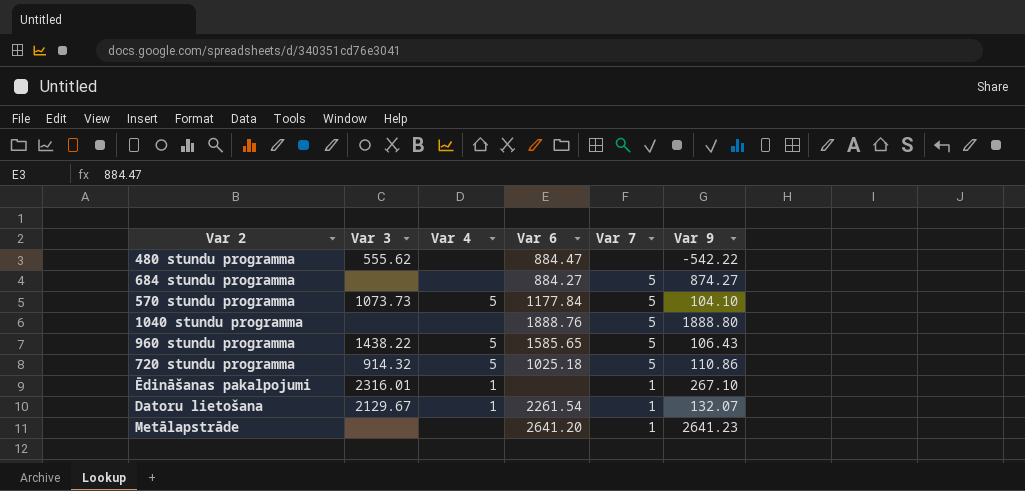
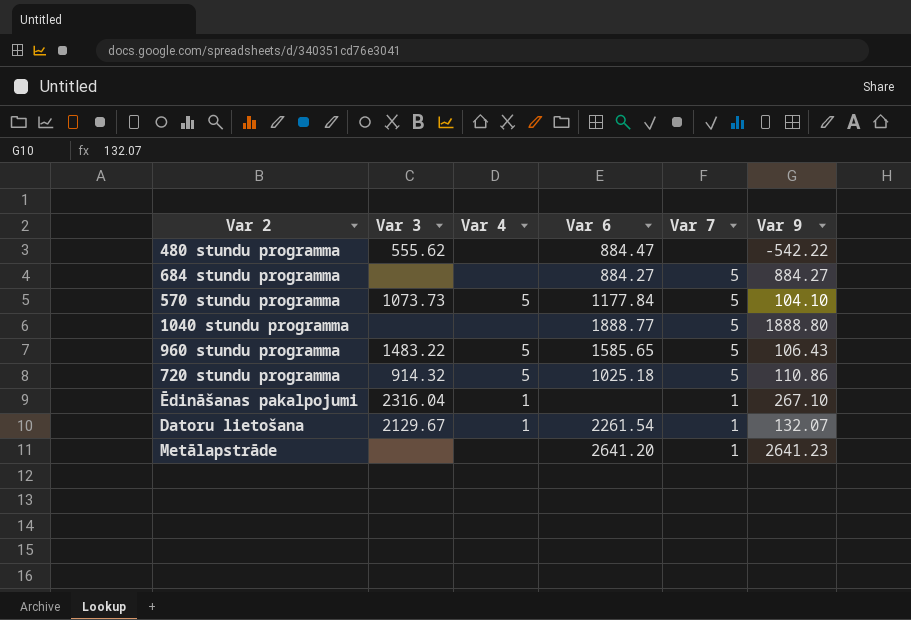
684 stundu programma | Var 9: 874.27 -> 884.27
1040 stundu programma | Var 6: 1888.76 -> 1888.77
960 stundu programma | Var 3: 1438.22 -> 1483.22
Ēdināšanas pakalpojumi | Var 3: 2316.01 -> 2316.04

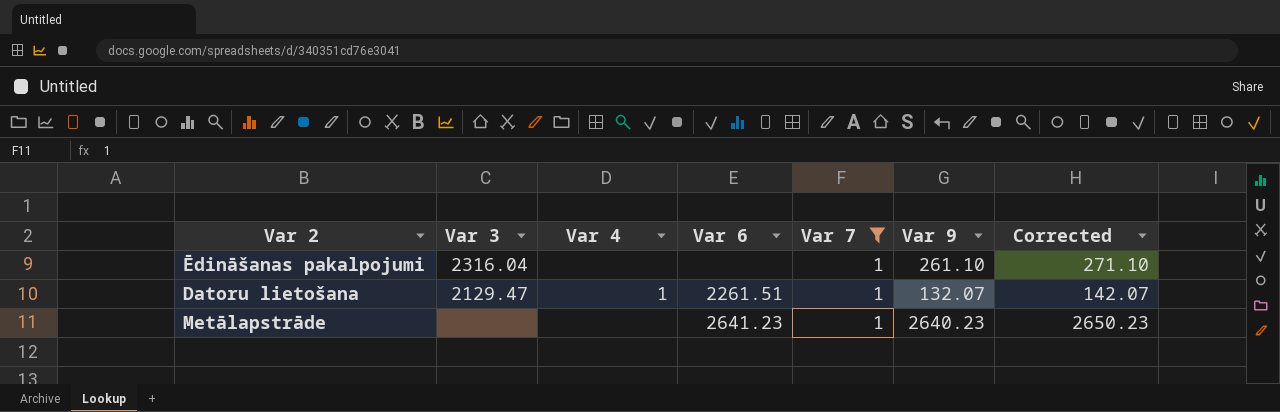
filter: none -> Var 7 = 1
column Corrected | formula: none -> [Var 9] + 10
Ēdināšanas pakalpojumi | Var 4: 1 -> none
Ēdināšanas pakalpojumi | Var 9: 267.10 -> 261.10
Datoru lietošana | Var 3: 2129.67 -> 2129.47
Datoru lietošana | Var 6: 2261.54 -> 2261.51
Metālapstrāde | Var 6: 2641.20 -> 2641.23
Metālapstrāde | Var 9: 2641.23 -> 2640.23

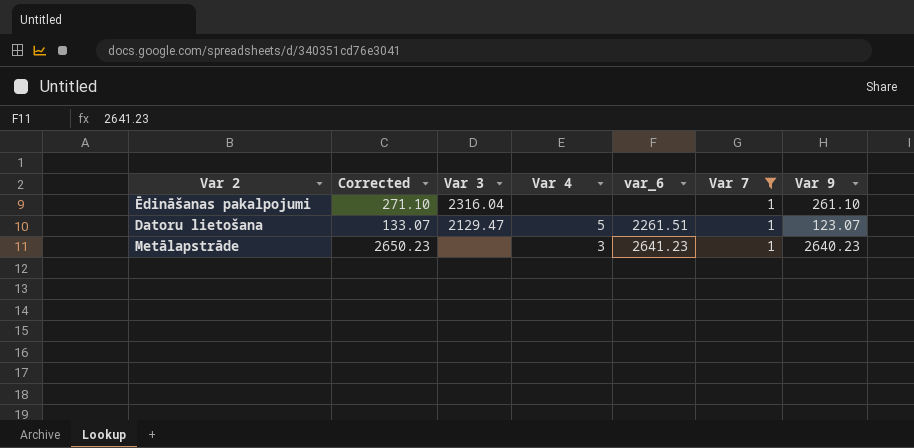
column Corrected | position: 7 -> 2
column name: Var 6 -> var_6
Datoru lietošana | Corrected: 142.07 -> 133.07
Datoru lietošana | Var 4: 1 -> 5
Datoru lietošana | Var 9: 132.07 -> 123.07
Metālapstrāde | Var 4: none -> 3

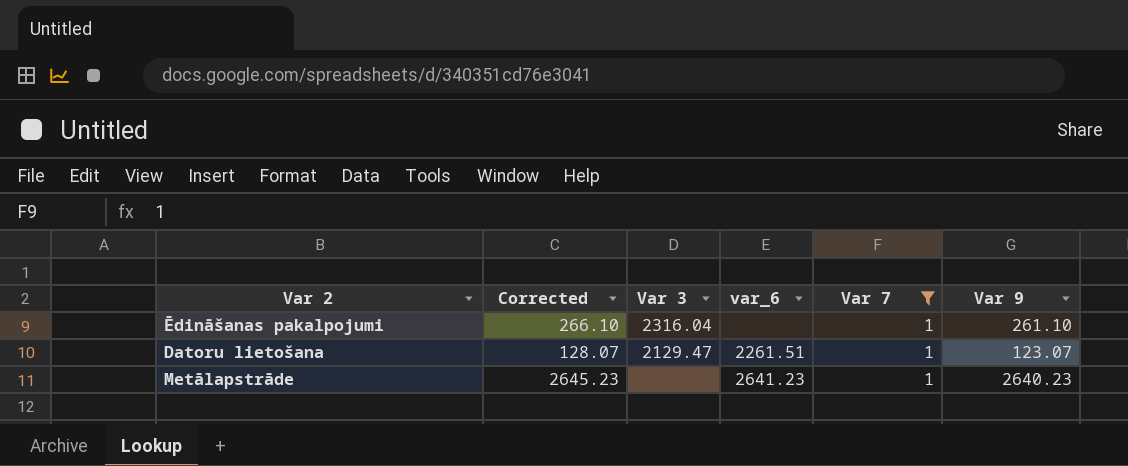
column Var 4 | position: 4 -> none
column Corrected | formula: [Var 9] + 10 -> [Var 9] + 5

